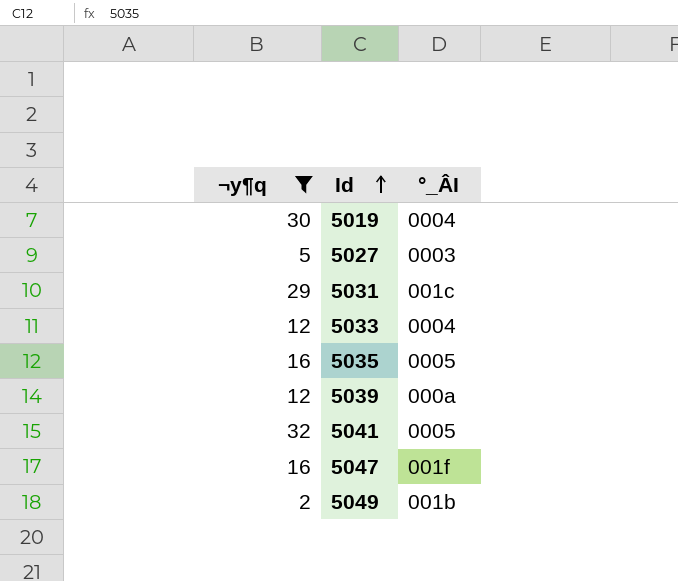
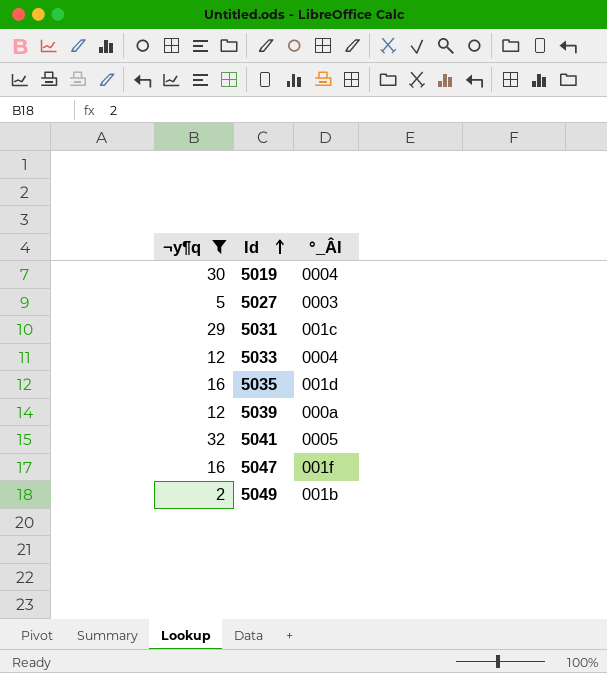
5035 | °_ÂI: 0005 -> 001d

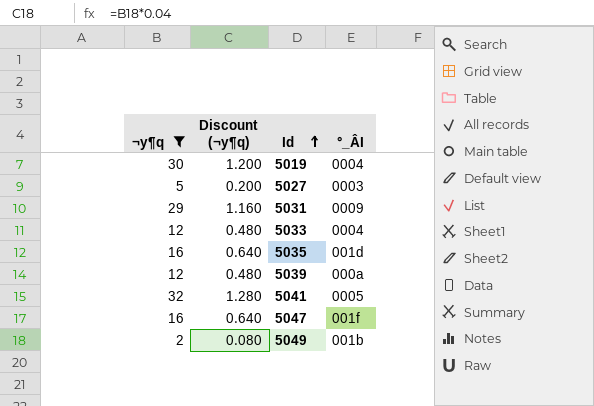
column Discount (¬y¶q) | formula: none -> [¬y¶q] * 0.04
5031 | °_ÂI: 001c -> 0009

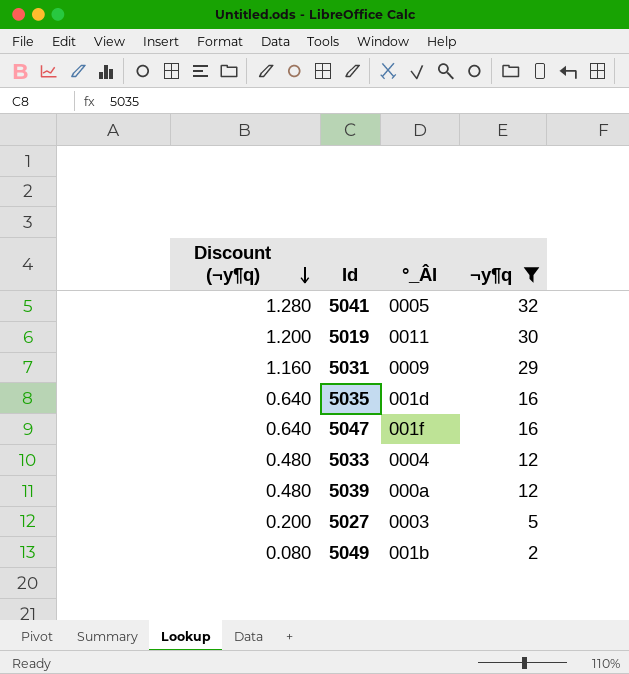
row order: Id ascending -> Discount (¬y¶q) descending
column ¬y¶q | position: 1 -> 4
5019 | °_ÂI: 0004 -> 0011

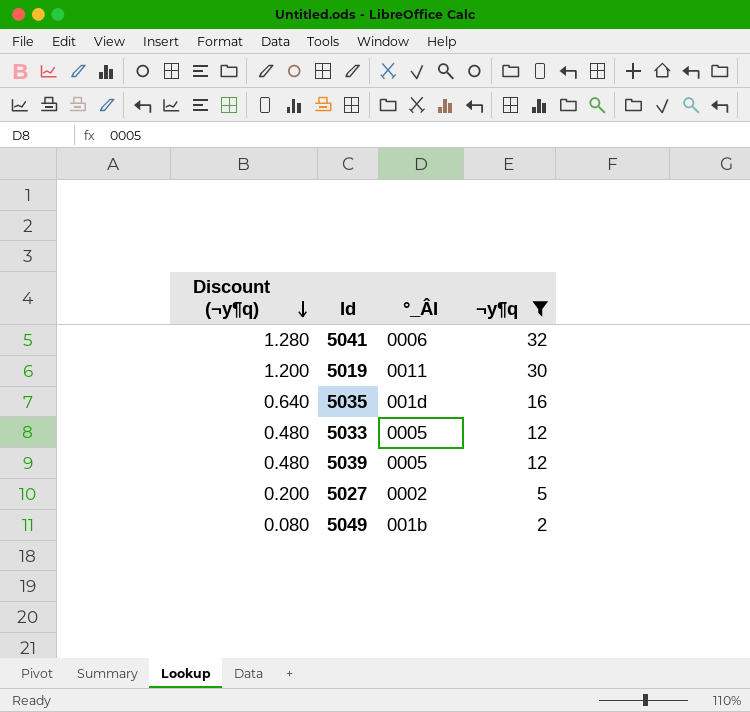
row 5031: 1.160 | 0009 | 29 -> none
row 5047: 0.640 | 001f | 16 -> none
5041 | °_ÂI: 0005 -> 0006
5033 | °_ÂI: 0004 -> 0005
5039 | °_ÂI: 000a -> 0005
5027 | °_ÂI: 0003 -> 0002

